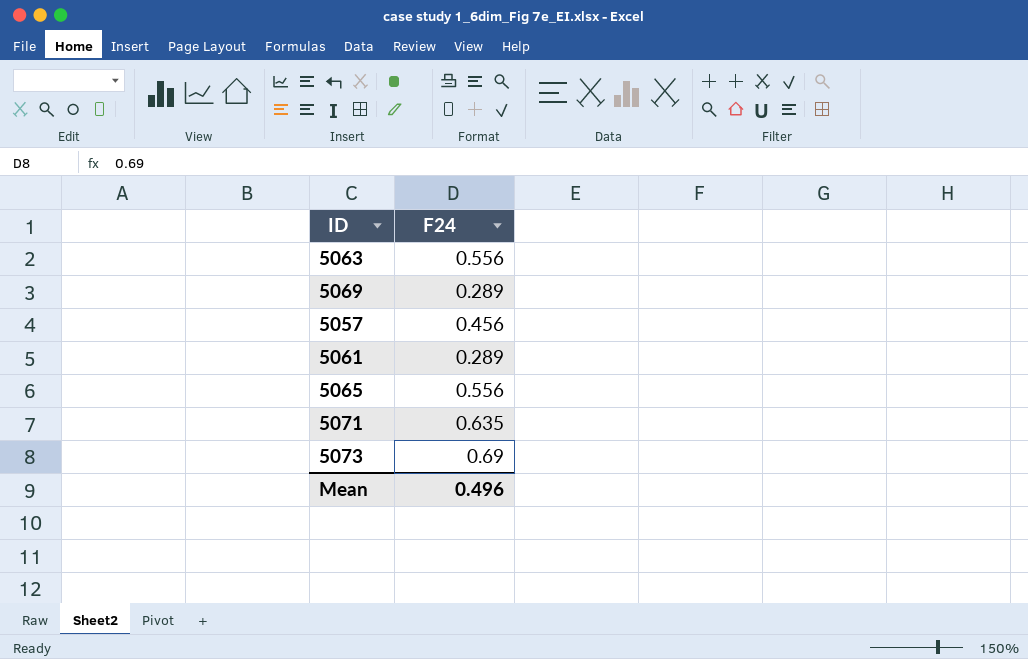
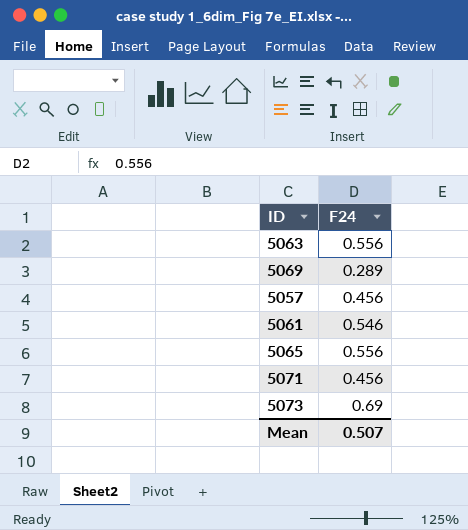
5061 | F24: 0.289 -> 0.546
5071 | F24: 0.635 -> 0.456
Mean | F24: 0.496 -> 0.507

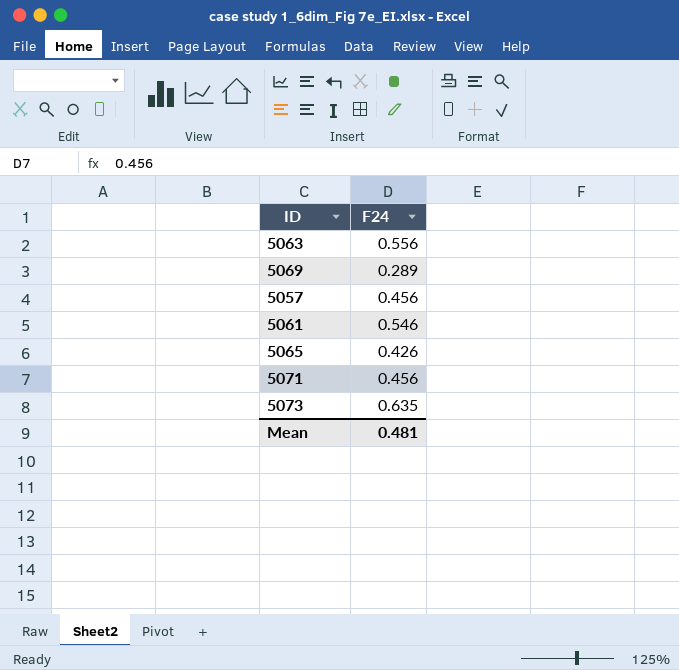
5065 | F24: 0.556 -> 0.426
5073 | F24: 0.69 -> 0.635
Mean | F24: 0.507 -> 0.481

